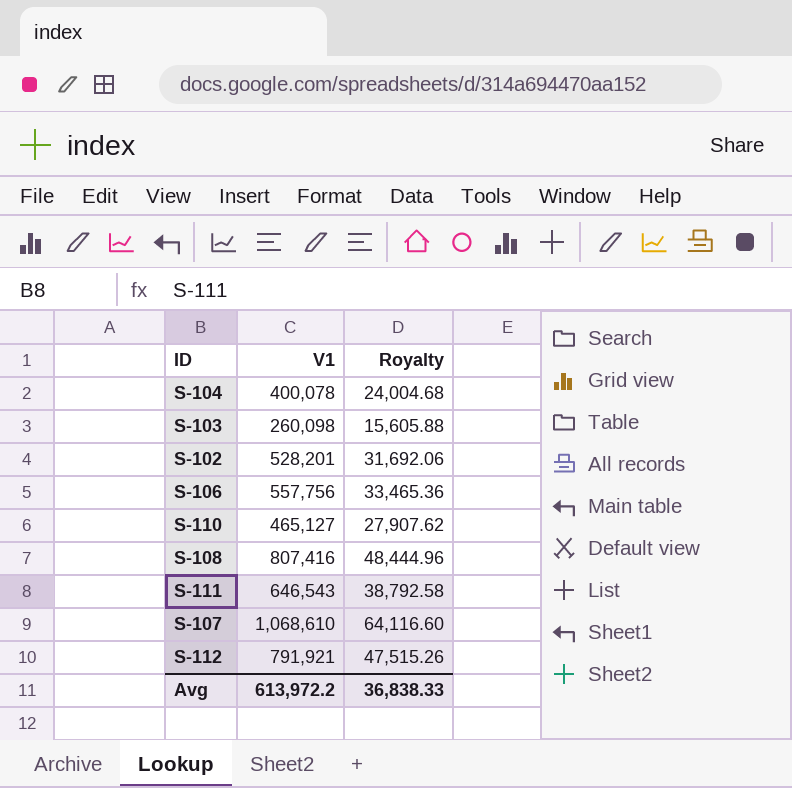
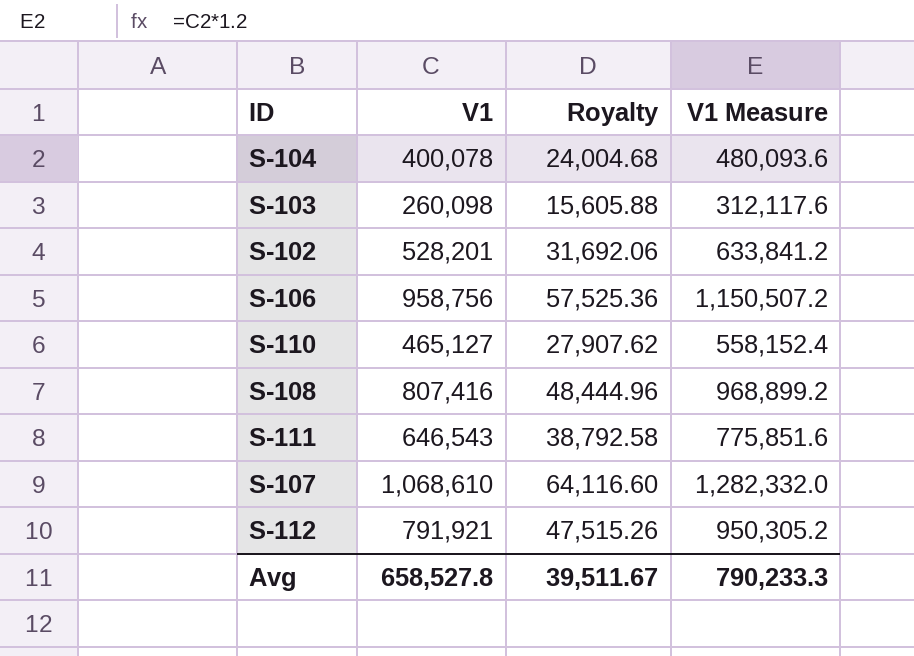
column V1 Measure | formula: none -> [V1] * 1.2
S-106 | V1: 557,756 -> 958,756
S-106 | Royalty: 33,465.36 -> 57,525.36
Avg | V1: 613,972.2 -> 658,527.8
Avg | Royalty: 36,838.33 -> 39,511.67

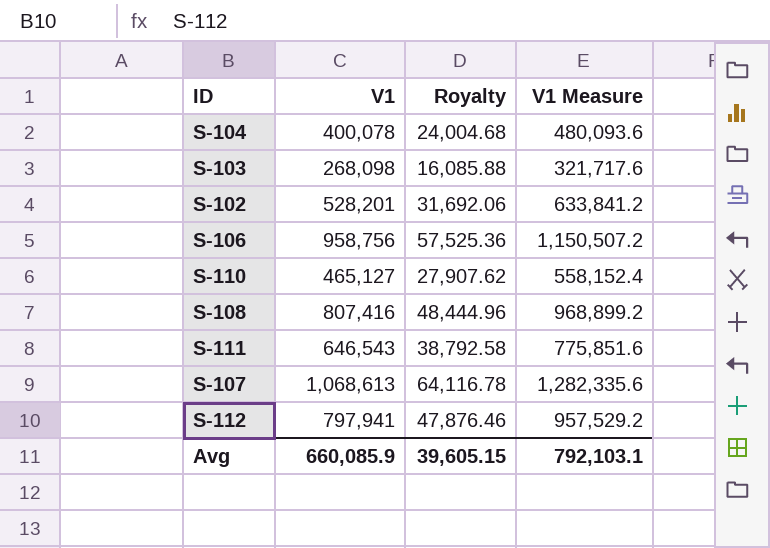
S-103 | V1: 260,098 -> 268,098
S-103 | Royalty: 15,605.88 -> 16,085.88
S-103 | V1 Measure: 312,117.6 -> 321,717.6
S-107 | V1: 1,068,610 -> 1,068,613
S-107 | Royalty: 64,116.60 -> 64,116.78
S-107 | V1 Measure: 1,282,332.0 -> 1,282,335.6
S-112 | V1: 791,921 -> 797,941
S-112 | Royalty: 47,515.26 -> 47,876.46
S-112 | V1 Measure: 950,305.2 -> 957,529.2
Avg | V1: 658,527.8 -> 660,085.9
Avg | Royalty: 39,511.67 -> 39,605.15
Avg | V1 Measure: 790,233.3 -> 792,103.1

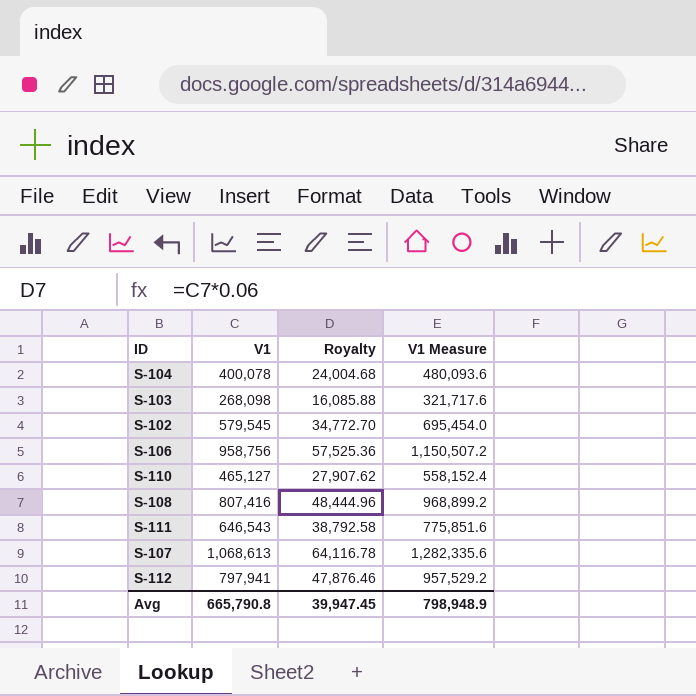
S-102 | V1: 528,201 -> 579,545
S-102 | Royalty: 31,692.06 -> 34,772.70
S-102 | V1 Measure: 633,841.2 -> 695,454.0
Avg | V1: 660,085.9 -> 665,790.8
Avg | Royalty: 39,605.15 -> 39,947.45
Avg | V1 Measure: 792,103.1 -> 798,948.9

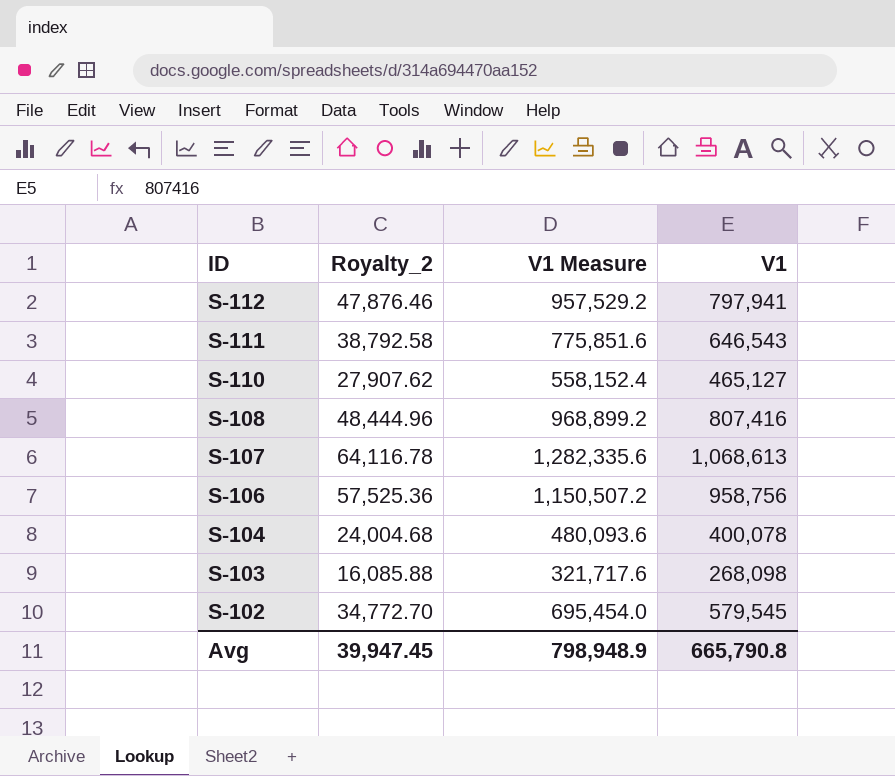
row order: none -> ID descending
column name: Royalty -> Royalty_2
column V1 | position: 2 -> 4

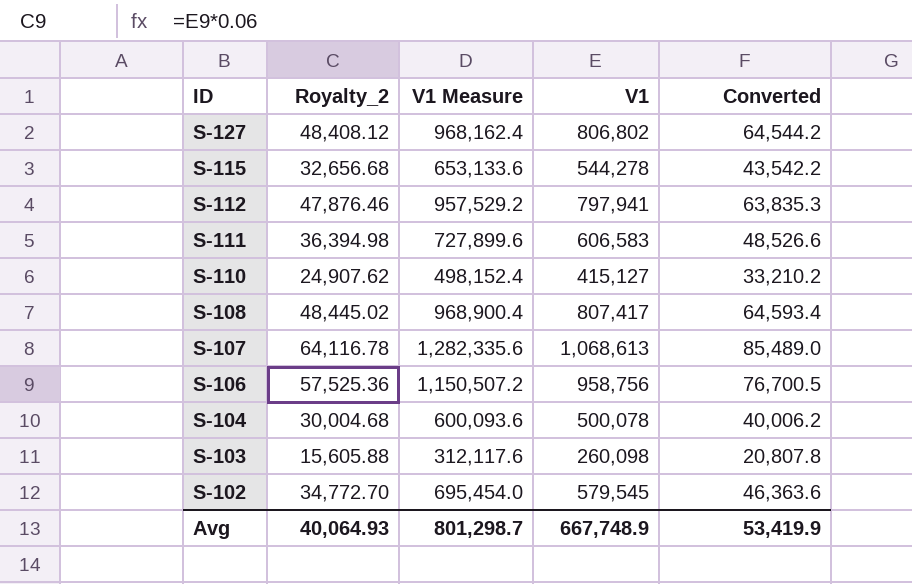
column Converted | formula: none -> [V1] * 0.08
row S-127: none -> 48,408.12 | 968,162.4 | 806,802 | 64,544.2
row S-115: none -> 32,656.68 | 653,133.6 | 544,278 | 43,542.2
S-111 | Royalty_2: 38,792.58 -> 36,394.98
S-111 | V1 Measure: 775,851.6 -> 727,899.6
S-111 | V1: 646,543 -> 606,583
S-110 | Royalty_2: 27,907.62 -> 24,907.62
S-110 | V1 Measure: 558,152.4 -> 498,152.4
S-110 | V1: 465,127 -> 415,127
S-108 | Royalty_2: 48,444.96 -> 48,445.02
S-108 | V1 Measure: 968,899.2 -> 968,900.4
S-108 | V1: 807,416 -> 807,417
S-104 | Royalty_2: 24,004.68 -> 30,004.68
S-104 | V1 Measure: 480,093.6 -> 600,093.6
S-104 | V1: 400,078 -> 500,078
S-103 | Royalty_2: 16,085.88 -> 15,605.88
S-103 | V1 Measure: 321,717.6 -> 312,117.6
S-103 | V1: 268,098 -> 260,098
Avg | Royalty_2: 39,947.45 -> 40,064.93
Avg | V1 Measure: 798,948.9 -> 801,298.7
Avg | V1: 665,790.8 -> 667,748.9

